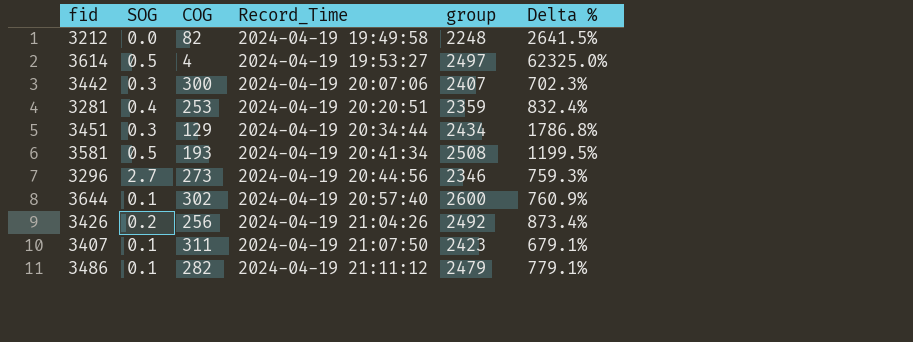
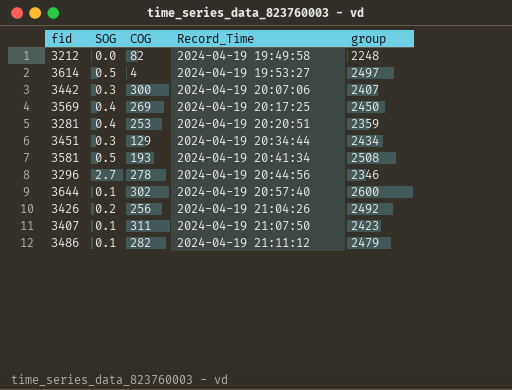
column Delta % | formula: ([group] - [COG]) / [COG] -> none
row 3569: none -> 0.4 | 269 | 2024-04-19 20:17:25 | 2450
3296 | COG: 273 -> 278

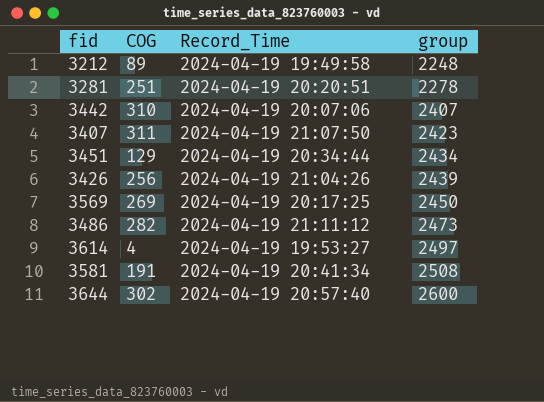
row order: Record_Time ascending -> group ascending
column SOG | position: 2 -> none
row 3296: 2.7 | 278 | 2024-04-19 20:44:56 | 2346 -> none
3212 | COG: 82 -> 89
3281 | COG: 253 -> 251
3281 | group: 2359 -> 2278
3442 | COG: 300 -> 310
3426 | group: 2492 -> 2439
3486 | group: 2479 -> 2473
3581 | COG: 193 -> 191

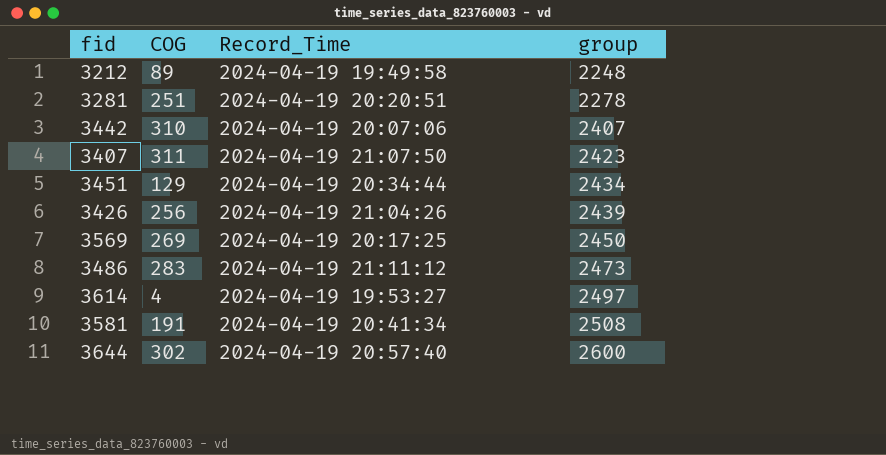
3486 | COG: 282 -> 283

